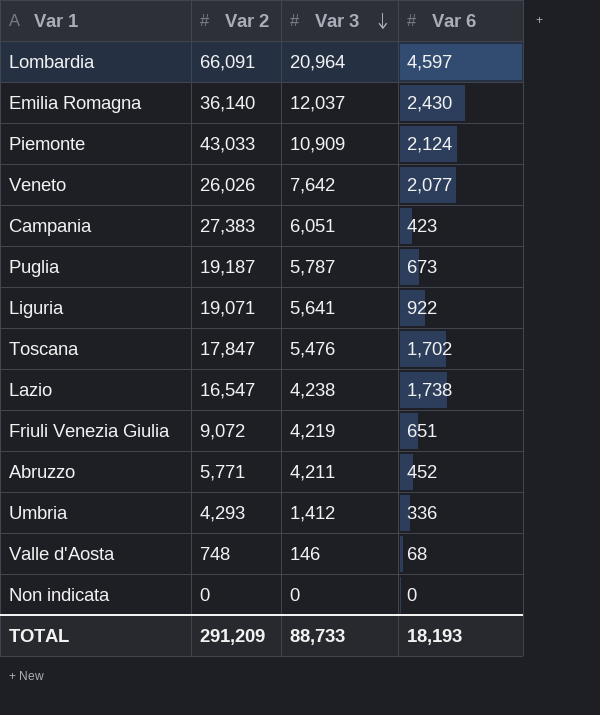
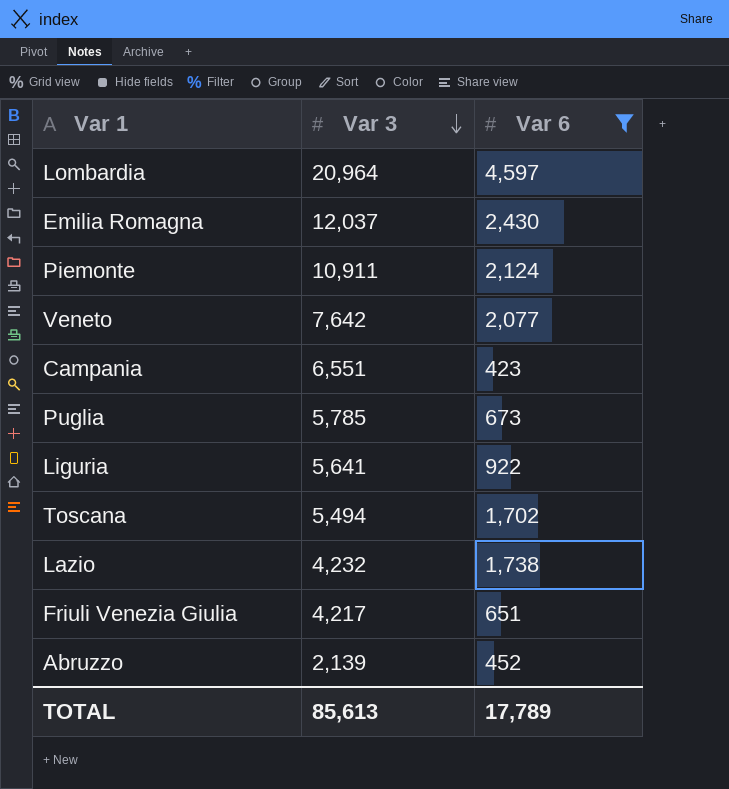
filter: none -> Var 6 >= 423
column Var 2 | position: 2 -> none
Piemonte | Var 3: 10,909 -> 10,911
Campania | Var 3: 6,051 -> 6,551
Puglia | Var 3: 5,787 -> 5,785
Toscana | Var 3: 5,476 -> 5,494
Lazio | Var 3: 4,238 -> 4,232
Friuli Venezia Giulia | Var 3: 4,219 -> 4,217
Abruzzo | Var 3: 4,211 -> 2,139
TOTAL | Var 3: 88,733 -> 85,613
TOTAL | Var 6: 18,193 -> 17,789

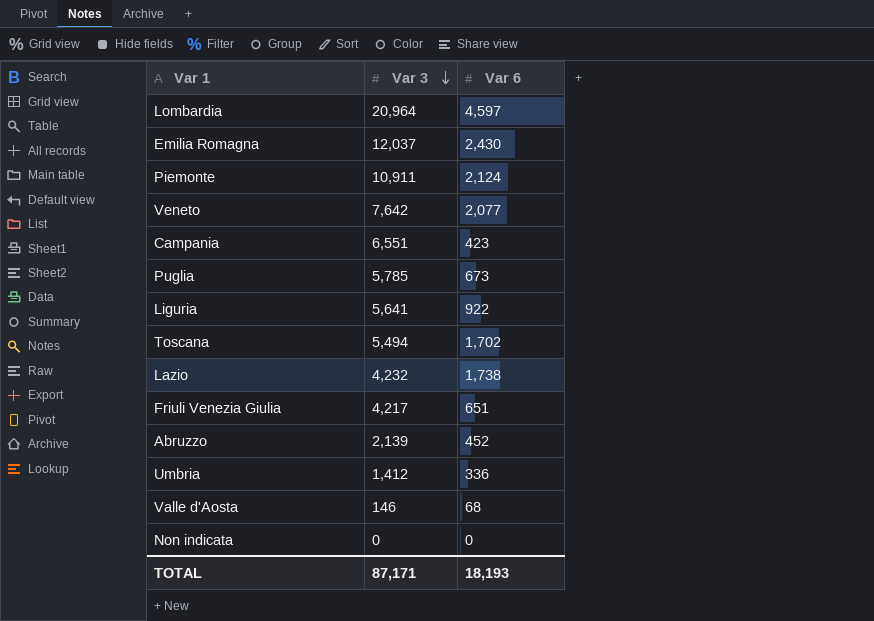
filter: Var 6 >= 423 -> none
TOTAL | Var 3: 85,613 -> 87,171
TOTAL | Var 6: 17,789 -> 18,193

